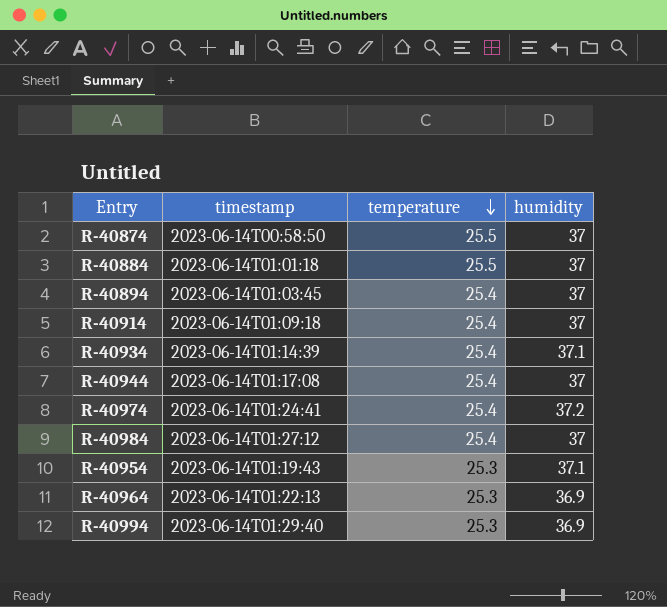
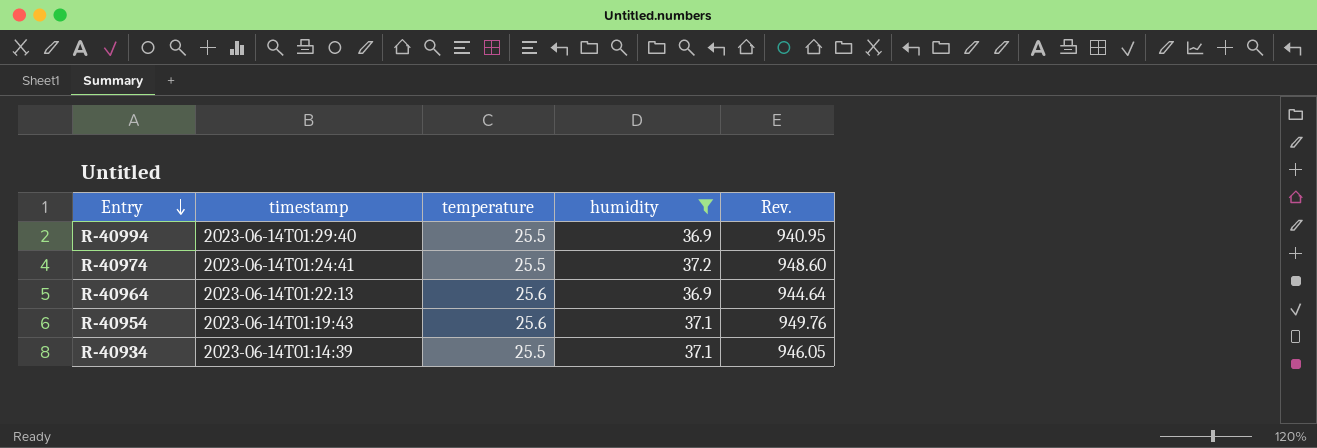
filter: none -> humidity != 37
row order: temperature descending -> Entry descending
column Rev. | formula: none -> [temperature] * [humidity]
R-40994 | temperature: 25.3 -> 25.5
R-40974 | temperature: 25.4 -> 25.5
R-40964 | temperature: 25.3 -> 25.6
R-40954 | temperature: 25.3 -> 25.6
R-40934 | temperature: 25.4 -> 25.5

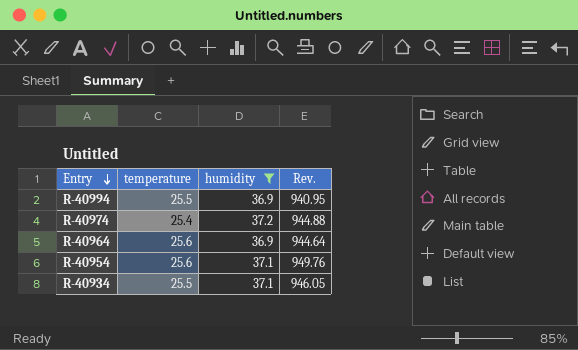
column timestamp | position: 2 -> none
R-40974 | temperature: 25.5 -> 25.4
R-40974 | Rev.: 948.60 -> 944.88

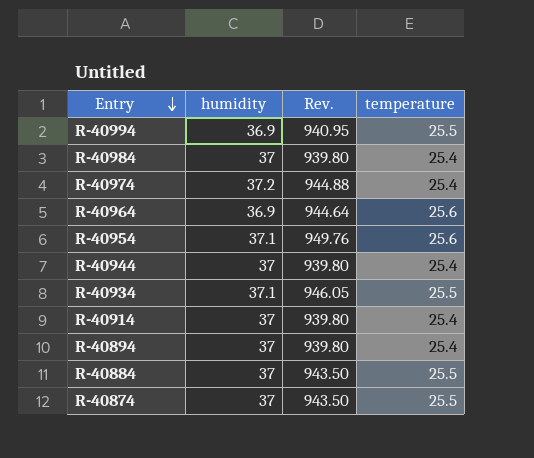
filter: humidity != 37 -> none
column temperature | position: 2 -> 4

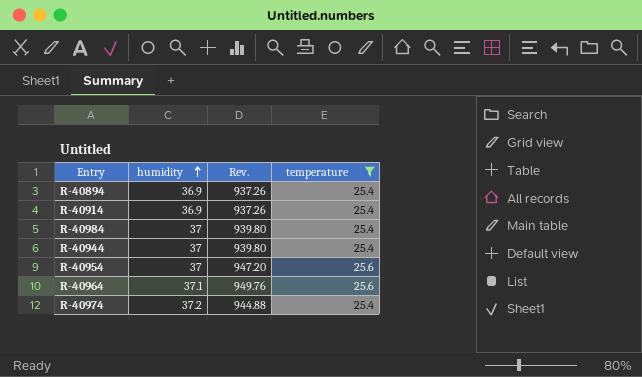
filter: none -> temperature != 25.5
row order: Entry descending -> humidity ascending
R-40894 | humidity: 37 -> 36.9
R-40894 | Rev.: 939.80 -> 937.26
R-40914 | humidity: 37 -> 36.9
R-40914 | Rev.: 939.80 -> 937.26
R-40954 | humidity: 37.1 -> 37
R-40954 | Rev.: 949.76 -> 947.20
R-40964 | humidity: 36.9 -> 37.1
R-40964 | Rev.: 944.64 -> 949.76

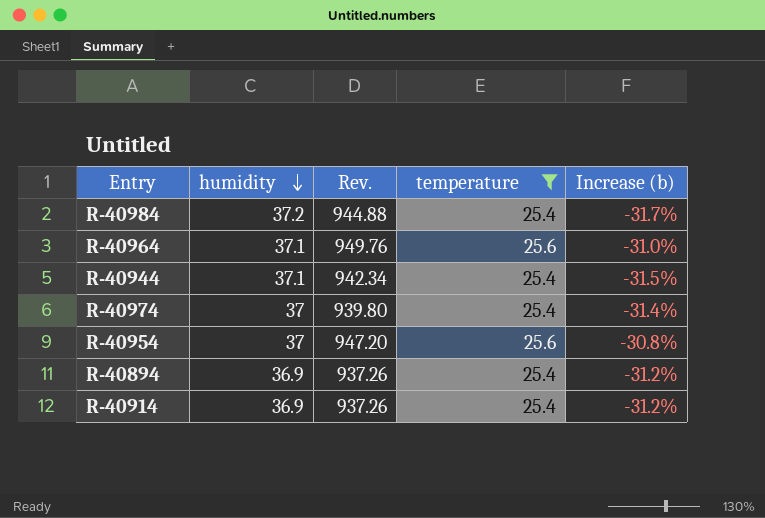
row order: humidity ascending -> humidity descending
column Increase (b) | formula: none -> ([temperature] - [humidity]) / [humidity]
R-40984 | humidity: 37 -> 37.2
R-40984 | Rev.: 939.80 -> 944.88
R-40944 | humidity: 37 -> 37.1
R-40944 | Rev.: 939.80 -> 942.34
R-40974 | humidity: 37.2 -> 37
R-40974 | Rev.: 944.88 -> 939.80

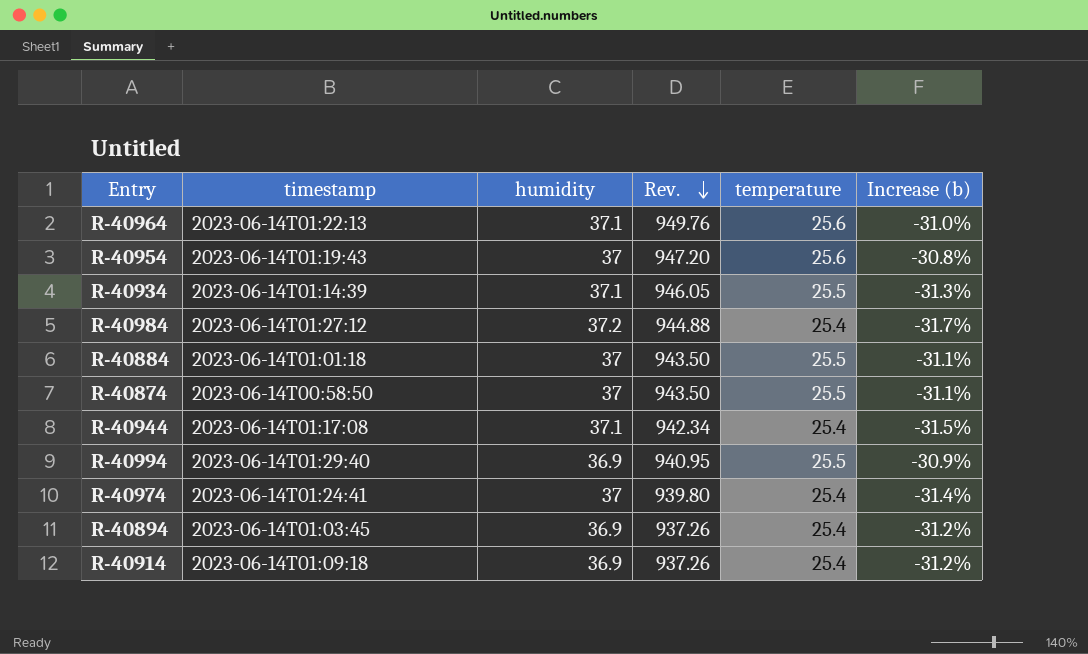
filter: temperature != 25.5 -> none
row order: humidity descending -> Rev. descending
column timestamp | position: none -> 2

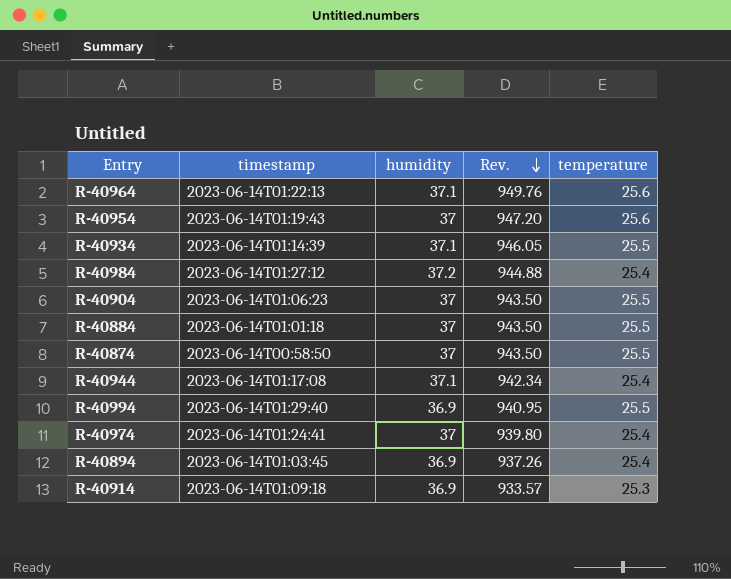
column Increase (b) | formula: ([temperature] - [humidity]) / [humidity] -> none
row R-40904: none -> 2023-06-14T01:06:23 | 37 | 943.50 | 25.5
R-40914 | Rev.: 937.26 -> 933.57
R-40914 | temperature: 25.4 -> 25.3

